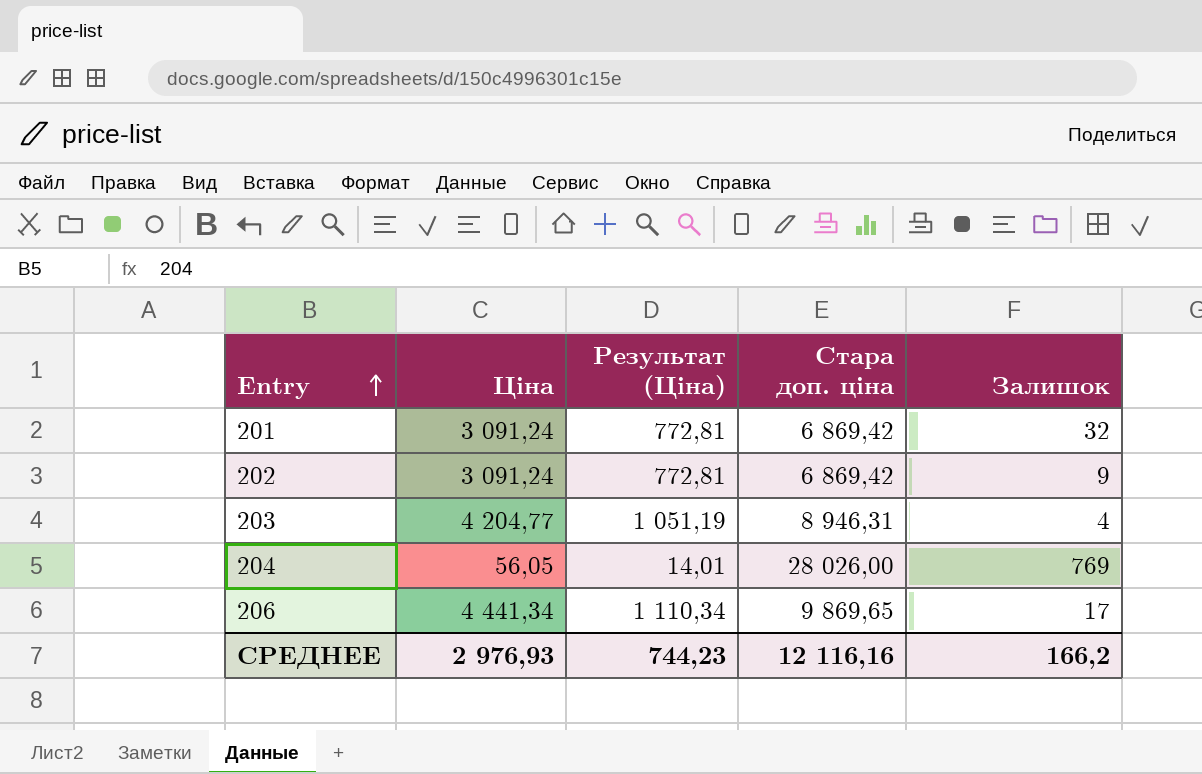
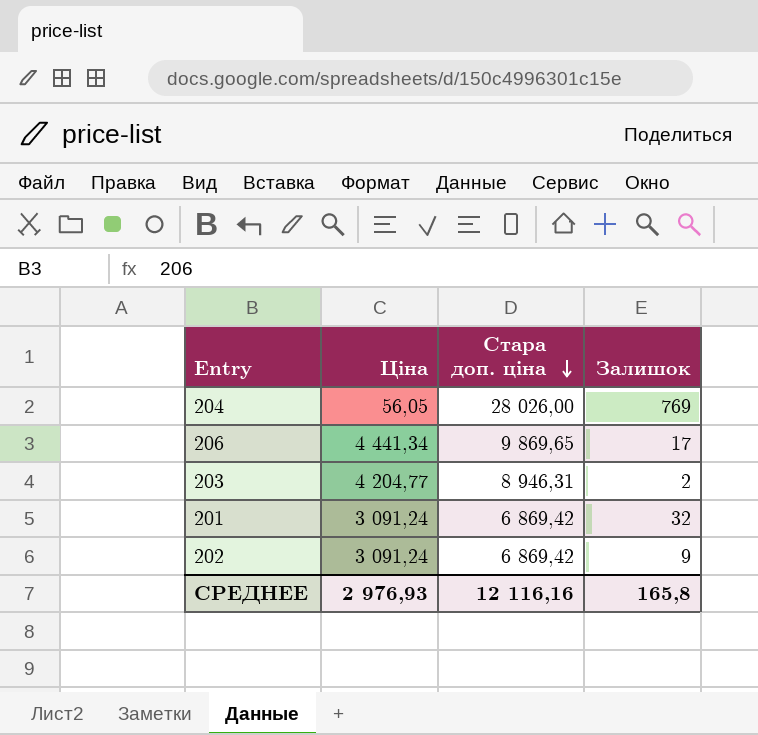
row order: Entry ascending -> Стара доп. ціна descending
column Результат (Ціна) | formula: [Ціна] * 0,25 -> none
203 | Залишок: 4 -> 2
СРЕДНЕЕ | Залишок: 166,2 -> 165,8

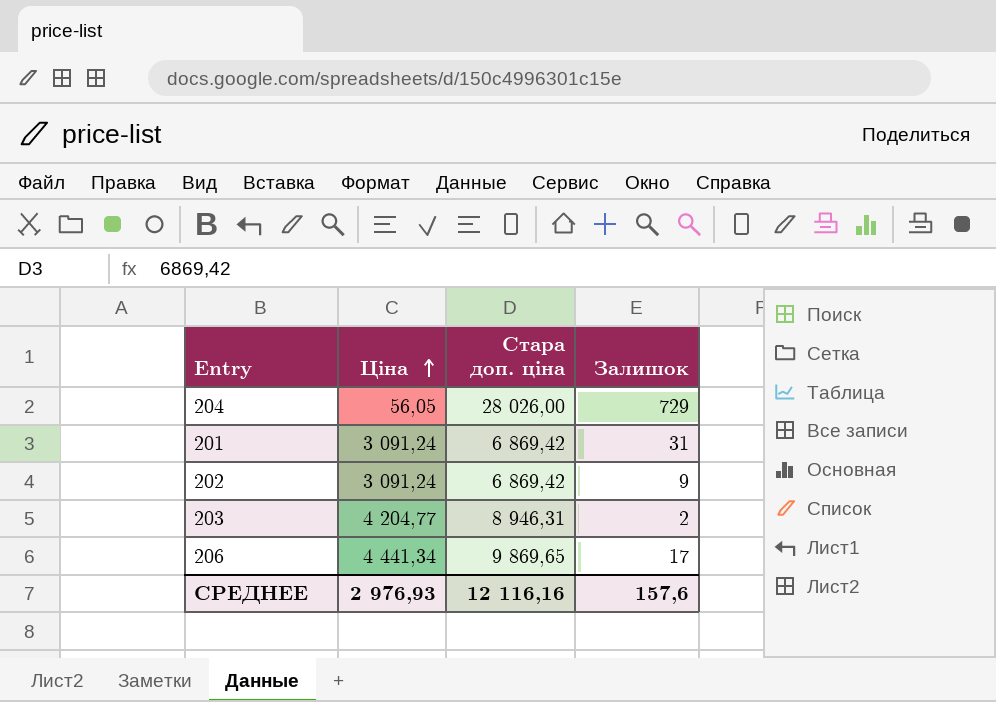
row order: Стара доп. ціна descending -> Ціна ascending
204 | Залишок: 769 -> 729
201 | Залишок: 32 -> 31
СРЕДНЕЕ | Залишок: 165,8 -> 157,6

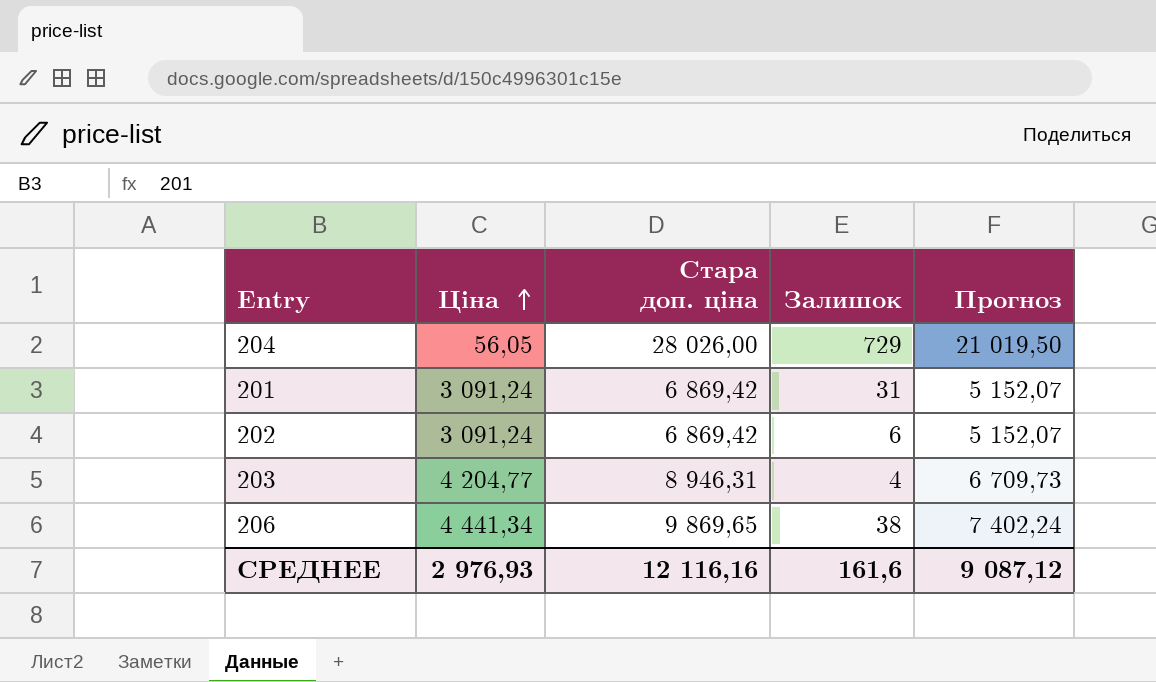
column Прогноз | formula: none -> [Стара доп. ціна] * 0,75
202 | Залишок: 9 -> 6
203 | Залишок: 2 -> 4
206 | Залишок: 17 -> 38
СРЕДНЕЕ | Залишок: 157,6 -> 161,6

